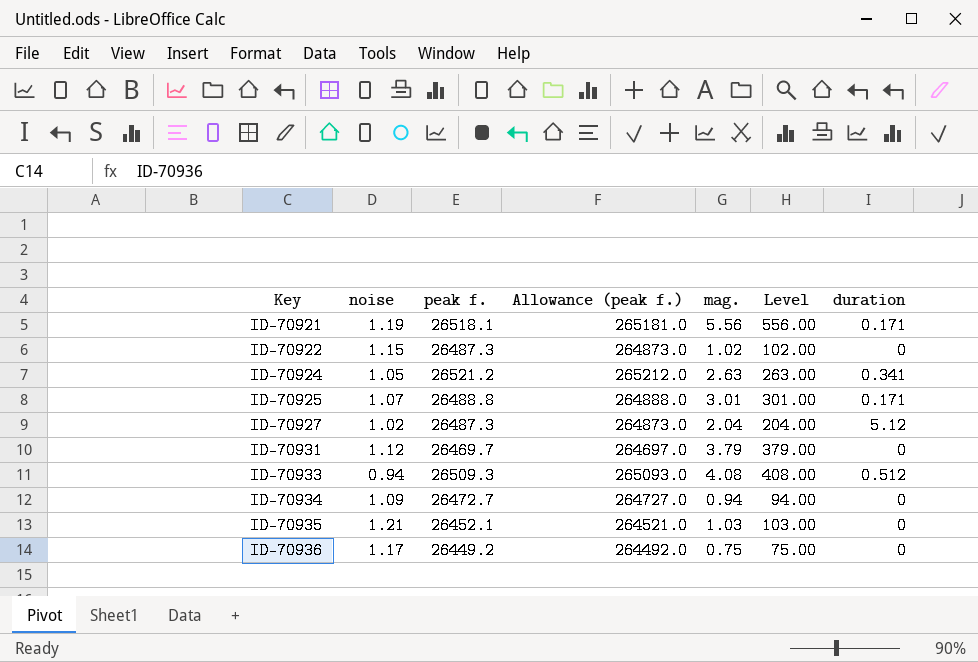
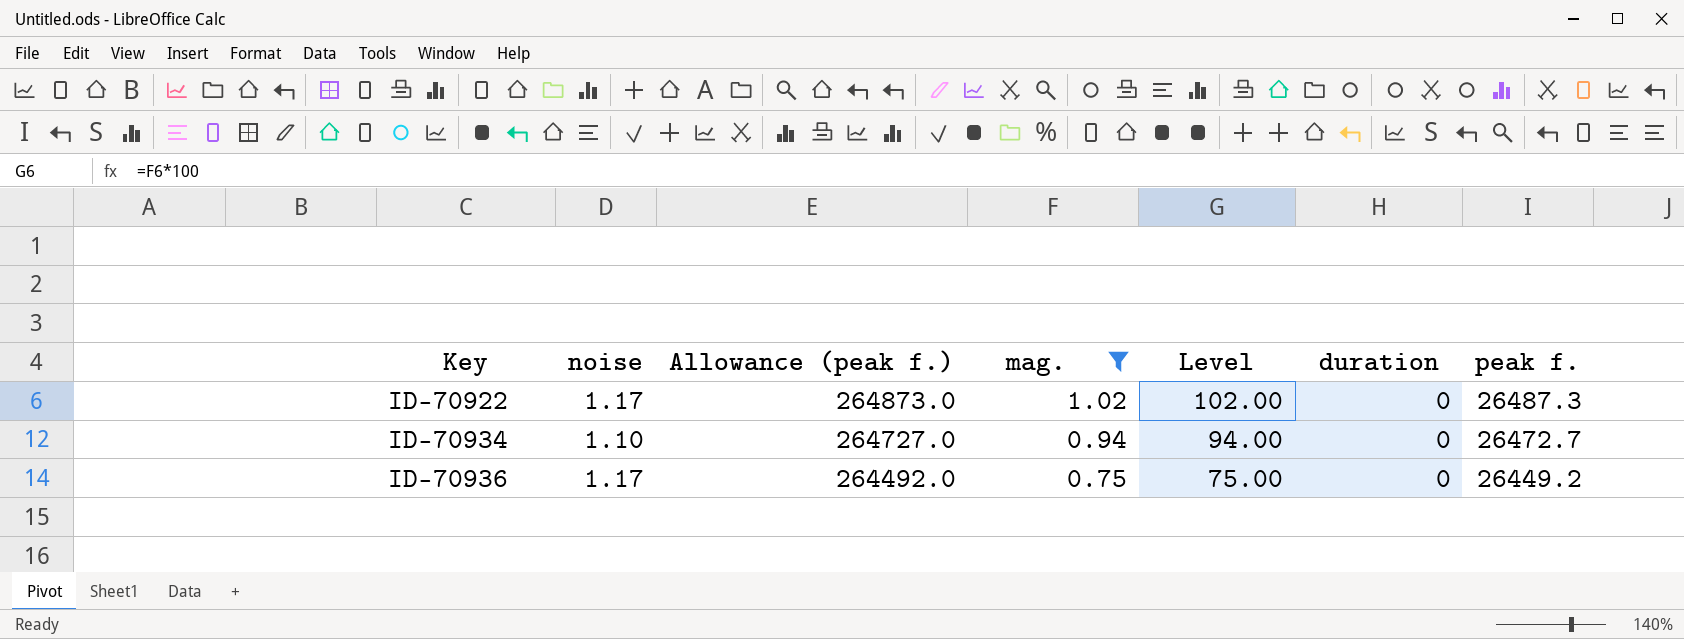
filter: none -> mag. <= 1.02
column peak f. | position: 3 -> 7
ID-70922 | noise: 1.15 -> 1.17
ID-70934 | noise: 1.09 -> 1.10

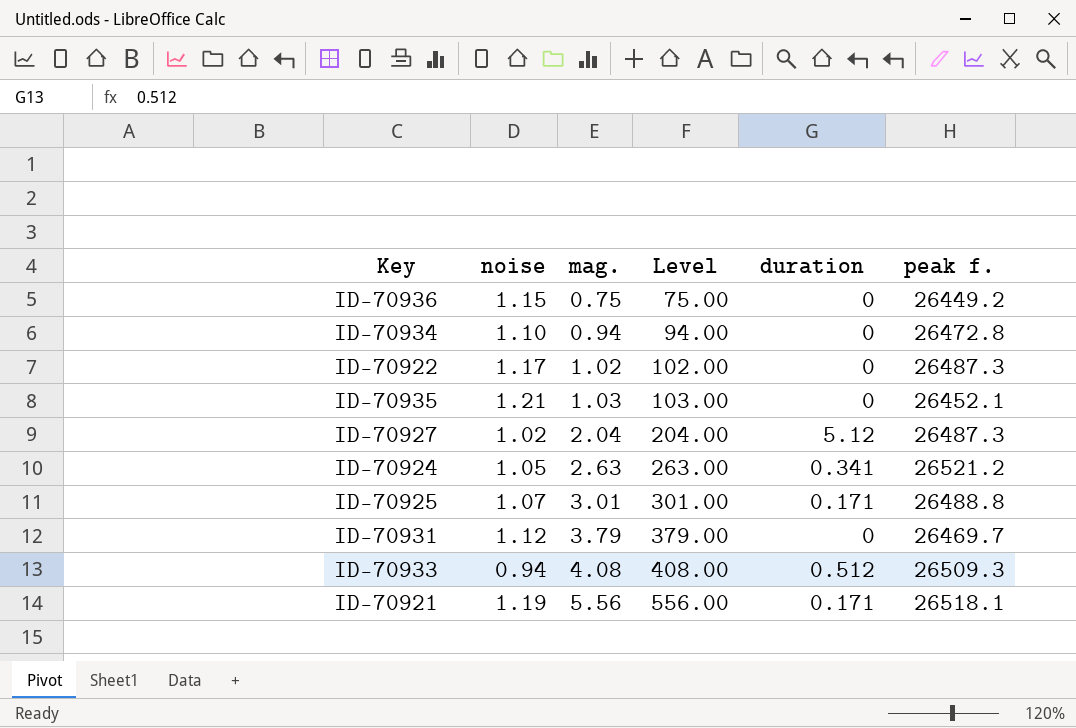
filter: mag. <= 1.02 -> none
row order: Key ascending -> mag. ascending
column Allowance (peak f.) | formula: [peak f.] * 10 -> none
ID-70936 | noise: 1.17 -> 1.15
ID-70934 | peak f.: 26472.7 -> 26472.8

